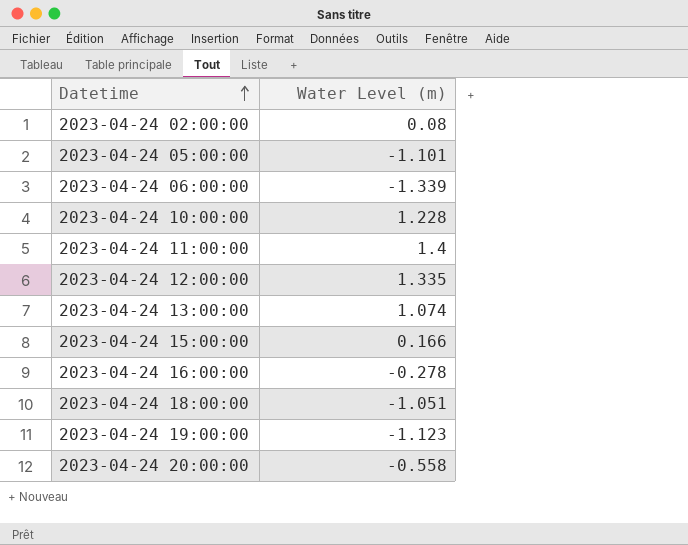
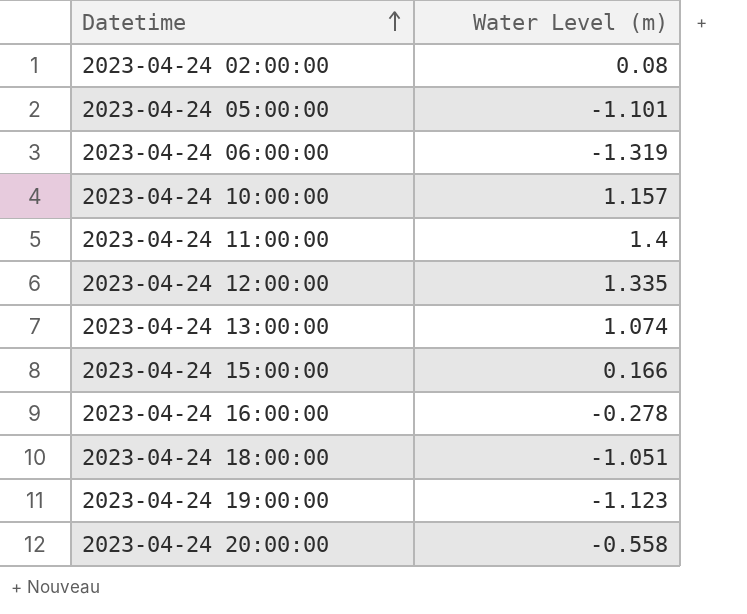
2023-04-24 06:00:00 | Water Level (m): -1.339 -> -1.319
2023-04-24 10:00:00 | Water Level (m): 1.228 -> 1.157

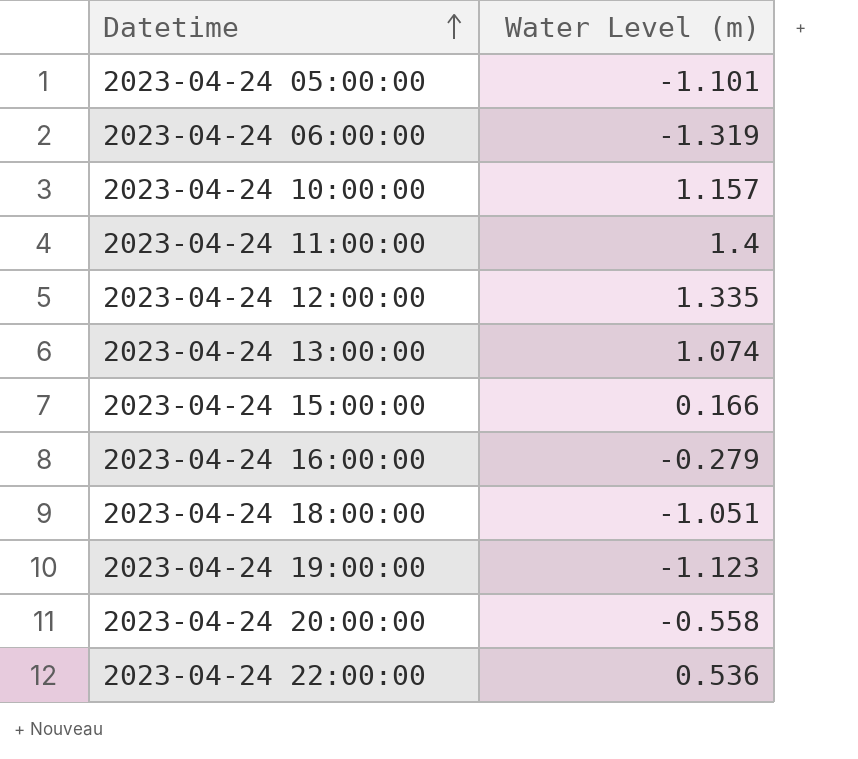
row 2023-04-24 02:00:00: 0.08 -> none
2023-04-24 16:00:00 | Water Level (m): -0.278 -> -0.279
row 2023-04-24 22:00:00: none -> 0.536

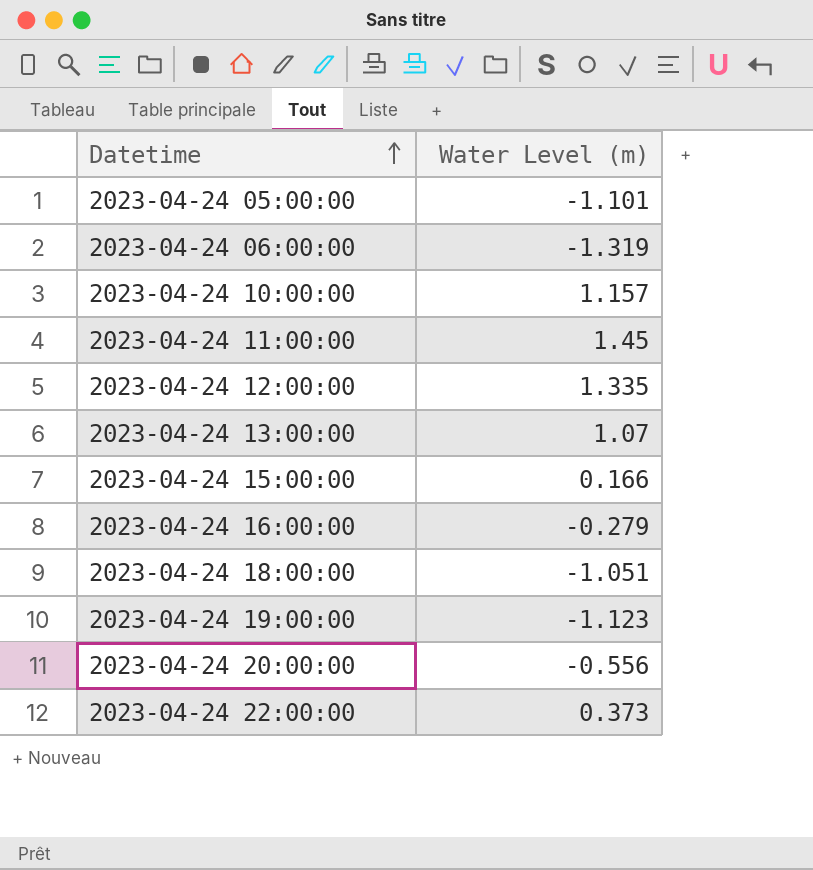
2023-04-24 11:00:00 | Water Level (m): 1.4 -> 1.45
2023-04-24 13:00:00 | Water Level (m): 1.074 -> 1.07
2023-04-24 20:00:00 | Water Level (m): -0.558 -> -0.556
2023-04-24 22:00:00 | Water Level (m): 0.536 -> 0.373

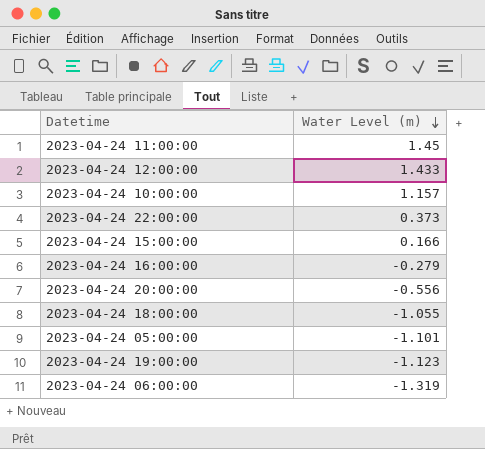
row order: Datetime ascending -> Water Level (m) descending
row 2023-04-24 13:00:00: 1.07 -> none
2023-04-24 12:00:00 | Water Level (m): 1.335 -> 1.433
2023-04-24 18:00:00 | Water Level (m): -1.051 -> -1.055

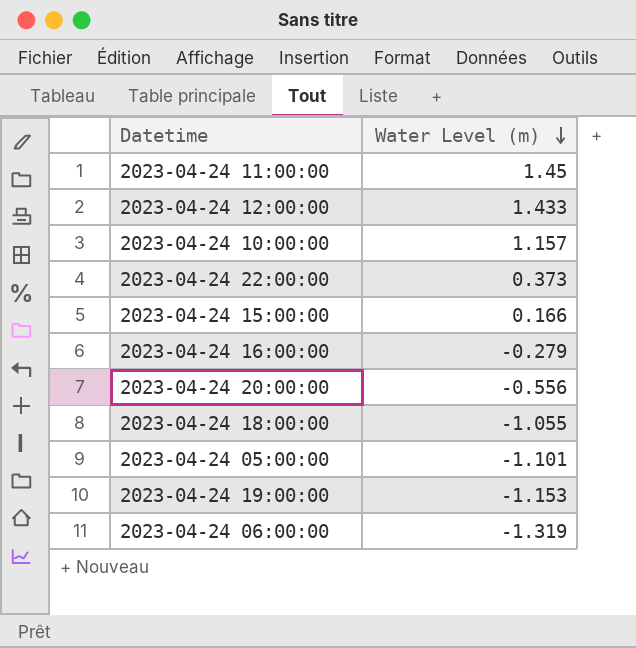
2023-04-24 19:00:00 | Water Level (m): -1.123 -> -1.153

